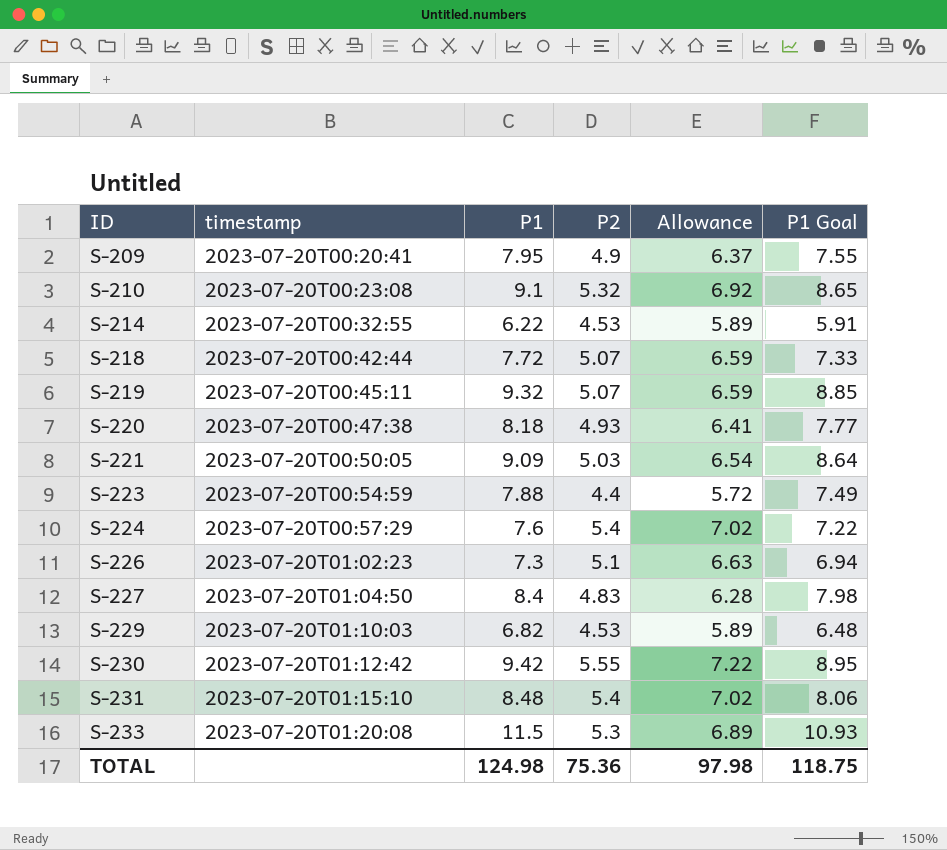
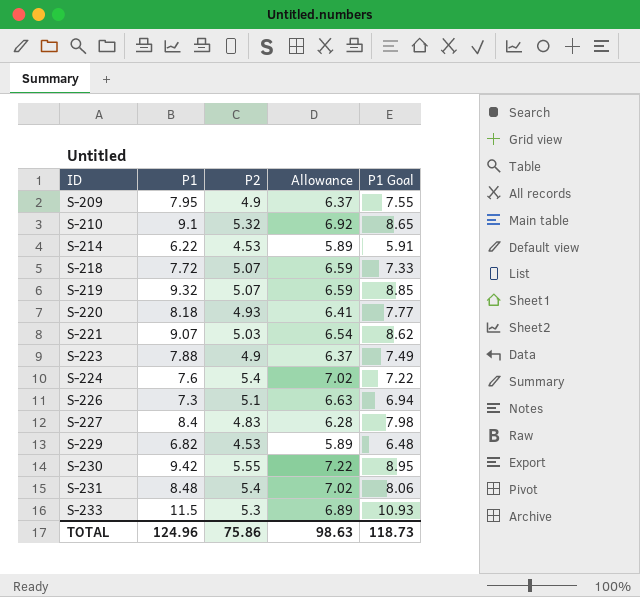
column timestamp | position: 2 -> none
S-221 | P1: 9.09 -> 9.07
S-221 | P1 Goal: 8.64 -> 8.62
S-223 | P2: 4.4 -> 4.9
S-223 | Allowance: 5.72 -> 6.37
TOTAL | P1: 124.98 -> 124.96
TOTAL | P2: 75.36 -> 75.86
TOTAL | Allowance: 97.98 -> 98.63
TOTAL | P1 Goal: 118.75 -> 118.73

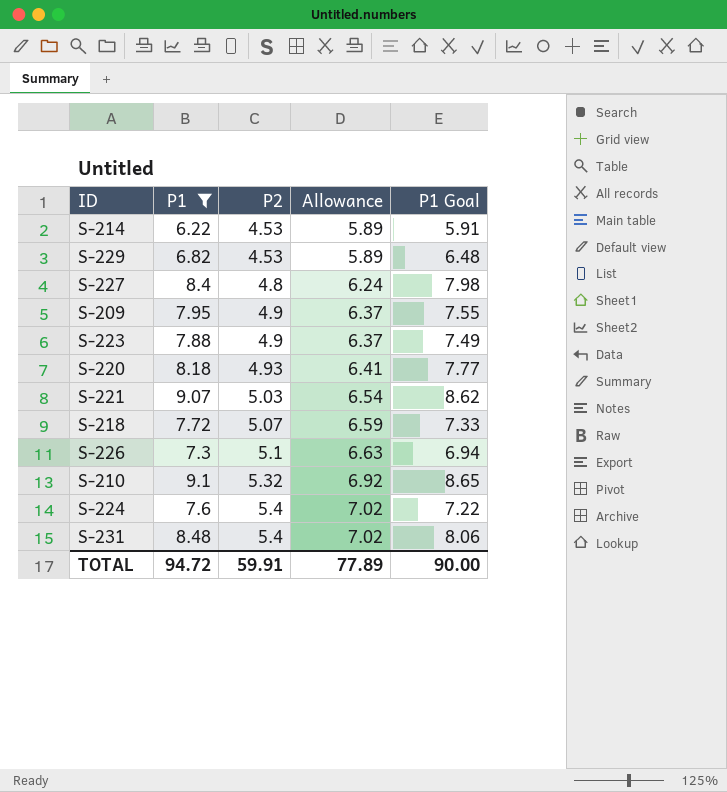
filter: none -> P1 <= 9.1
row order: ID ascending -> P2 ascending
S-227 | P2: 4.83 -> 4.8
S-227 | Allowance: 6.28 -> 6.24
TOTAL | P1: 124.96 -> 94.72
TOTAL | P2: 75.86 -> 59.91
TOTAL | Allowance: 98.63 -> 77.89
TOTAL | P1 Goal: 118.73 -> 90.00

